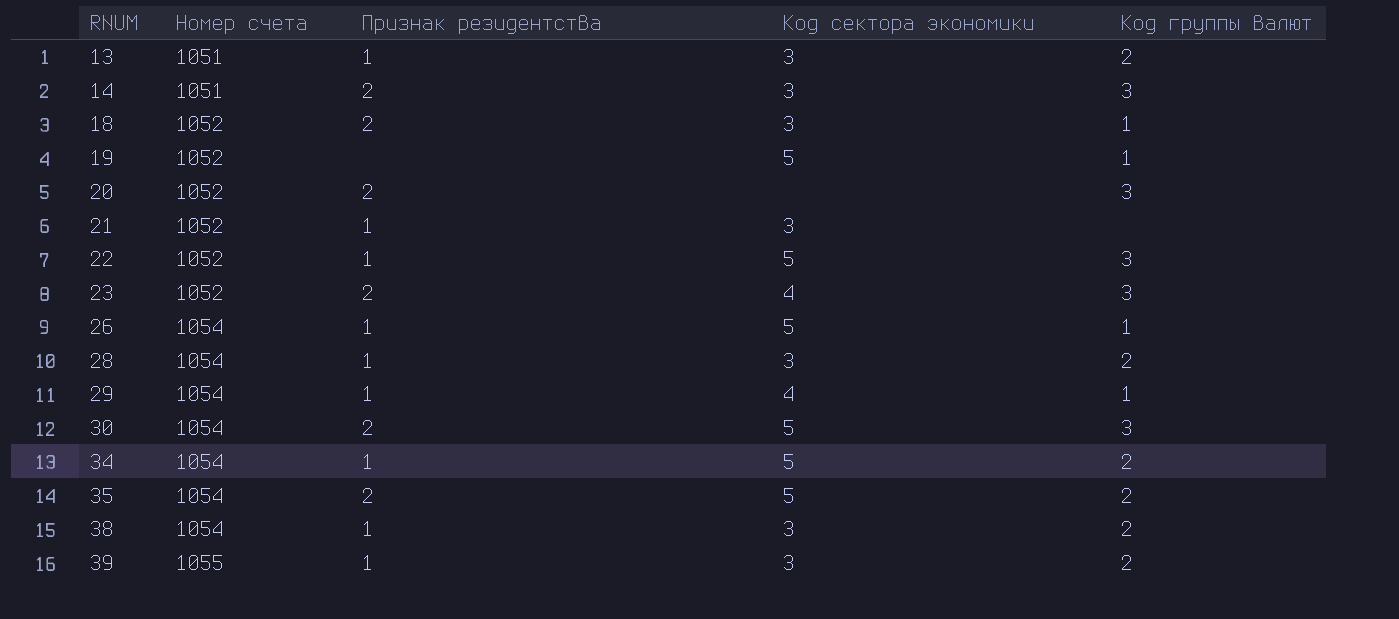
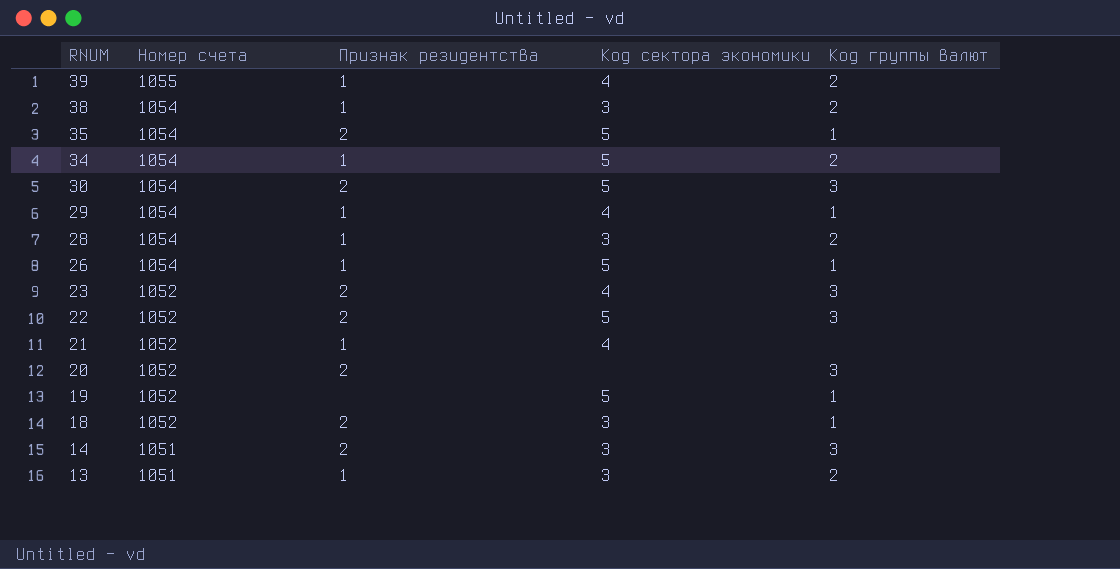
row order: RNUM ascending -> RNUM descending
39 | Код сектора экономики: 3 -> 4
35 | Код группы валют: 2 -> 1
22 | Признак резидентства: 1 -> 2
21 | Код сектора экономики: 3 -> 4

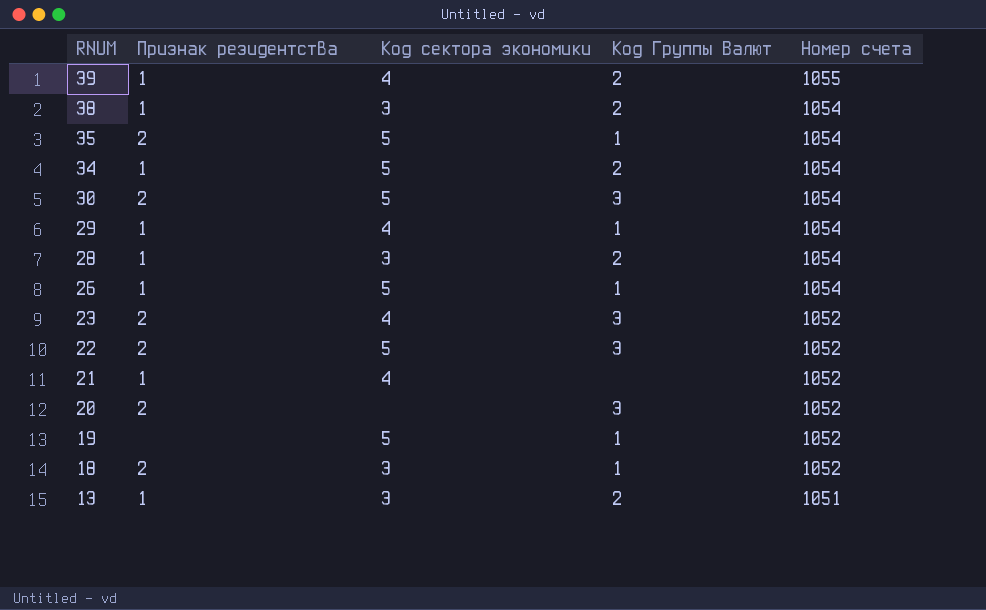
column name: Код группы валют -> Код Группы Валют
column Номер счета | position: 2 -> 5
row 14: 1051 | 2 | 3 | 3 -> none

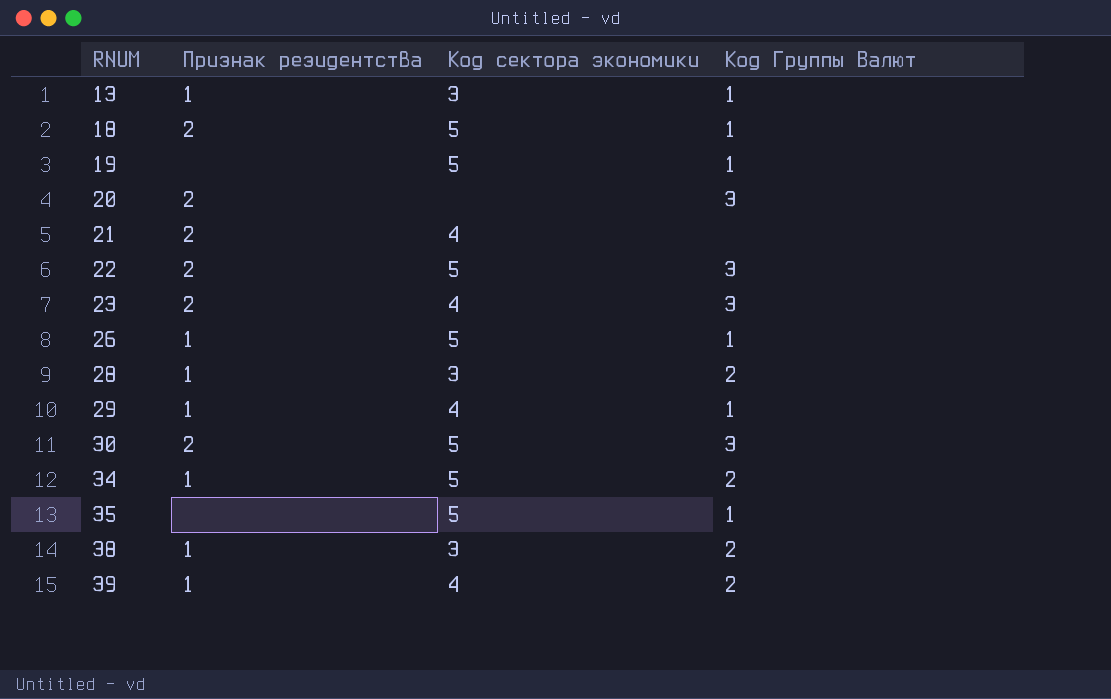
row order: RNUM descending -> RNUM ascending
column Номер счета | position: 5 -> none
13 | Код Группы Валют: 2 -> 1
18 | Код сектора экономики: 3 -> 5
21 | Признак резидентства: 1 -> 2
35 | Признак резидентства: 2 -> none

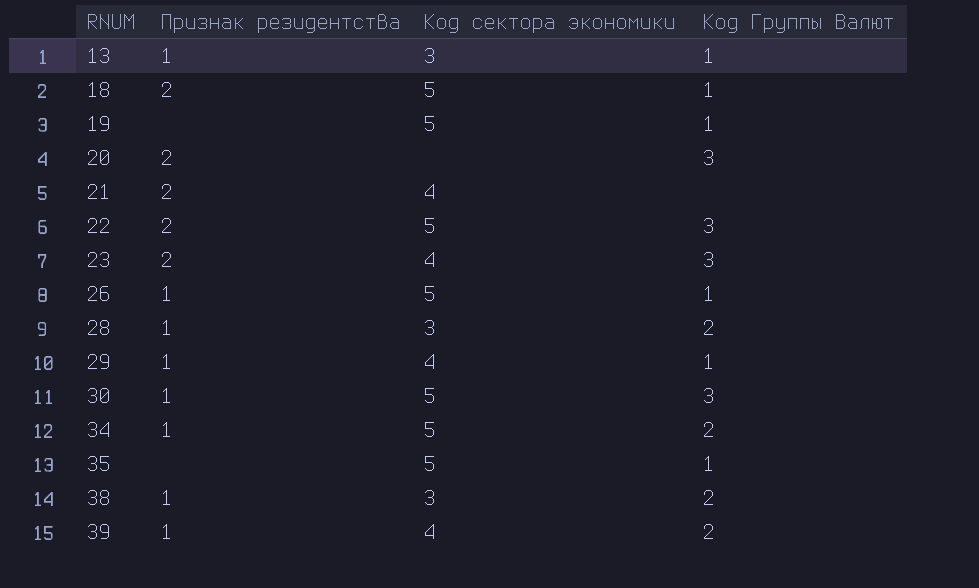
30 | Признак резидентства: 2 -> 1

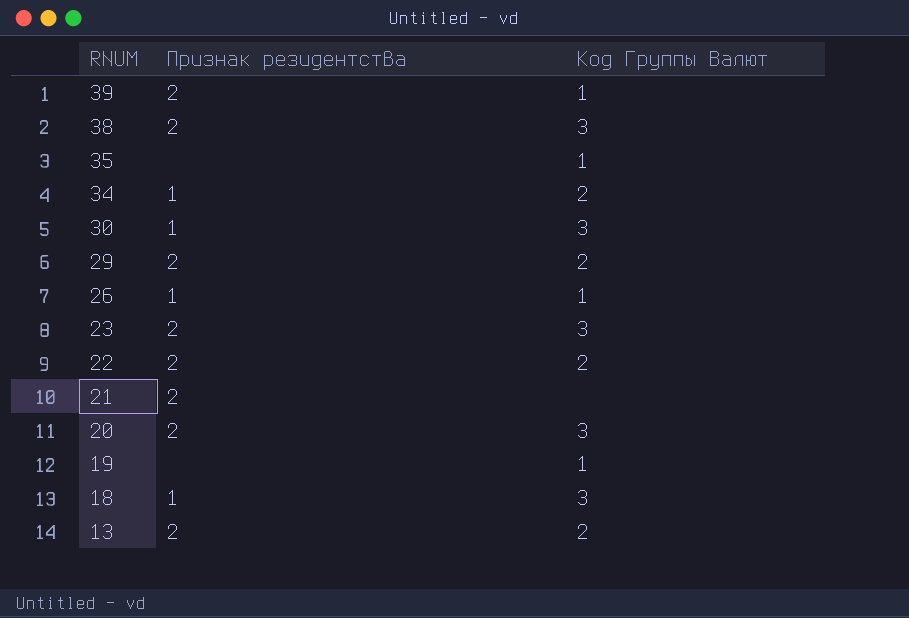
row order: RNUM ascending -> RNUM descending
column Код сектора экономики | position: 3 -> none
row 28: 1 | 3 | 2 -> none
39 | Признак резидентства: 1 -> 2
39 | Код Группы Валют: 2 -> 1
38 | Признак резидентства: 1 -> 2
38 | Код Группы Валют: 2 -> 3
29 | Признак резидентства: 1 -> 2
29 | Код Группы Валют: 1 -> 2
22 | Код Группы Валют: 3 -> 2
18 | Признак резидентства: 2 -> 1
18 | Код Группы Валют: 1 -> 3
13 | Признак резидентства: 1 -> 2
13 | Код Группы Валют: 1 -> 2

